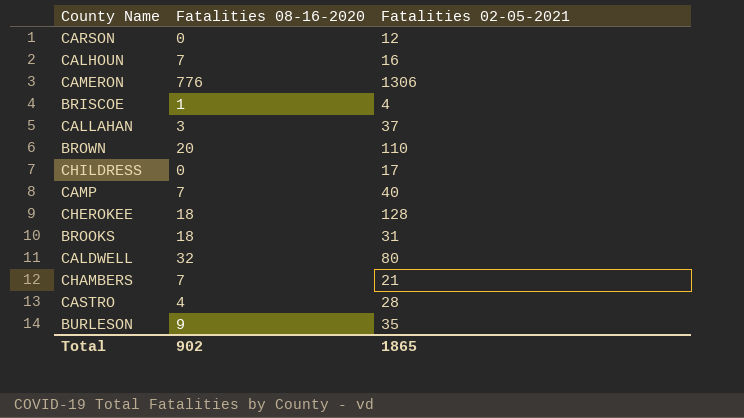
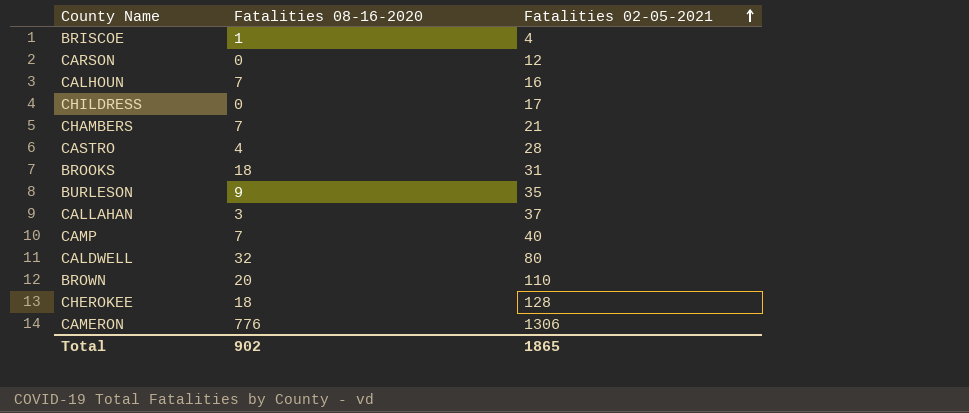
row order: none -> Fatalities 02-05-2021 ascending

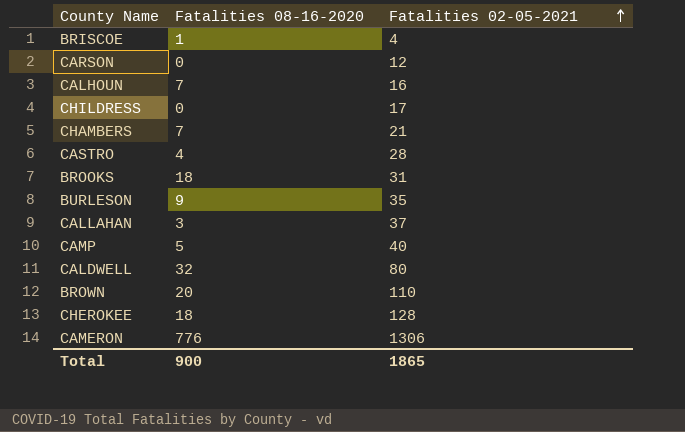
CAMP | Fatalities 08-16-2020: 7 -> 5
Total | Fatalities 08-16-2020: 902 -> 900

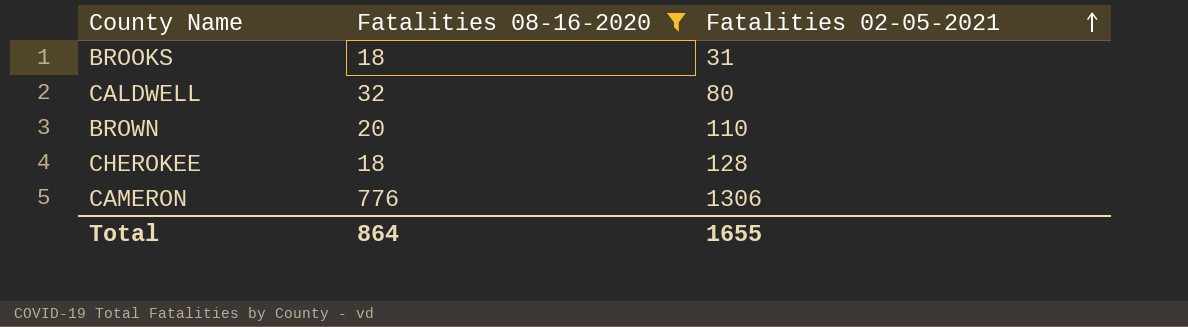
filter: none -> Fatalities 08-16-2020 >= 18
Total | Fatalities 08-16-2020: 900 -> 864
Total | Fatalities 02-05-2021: 1865 -> 1655

